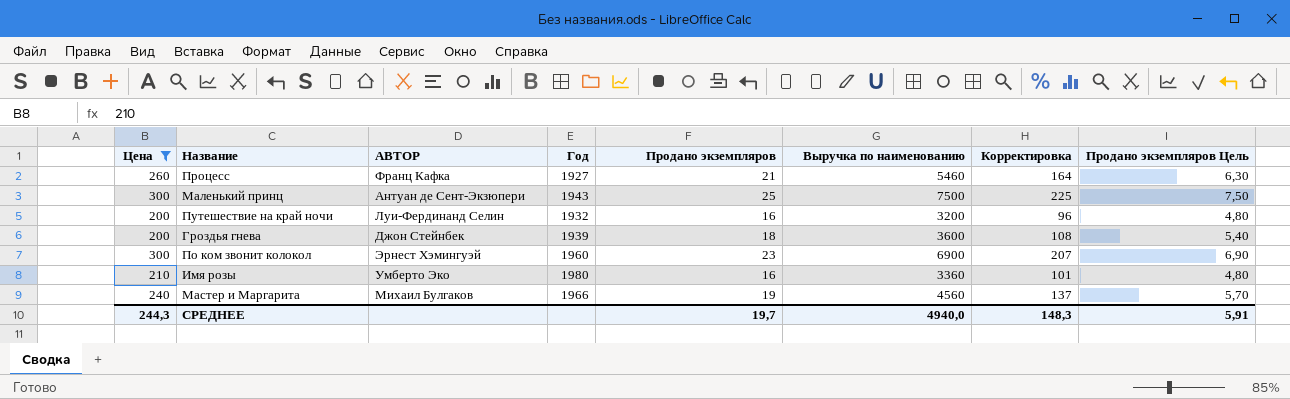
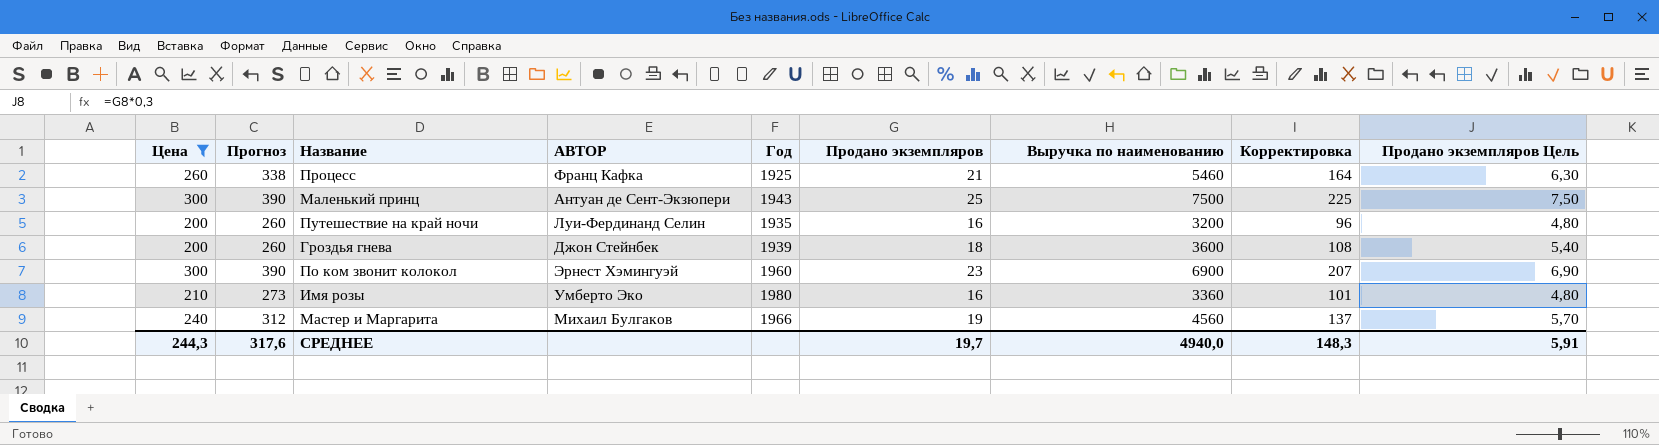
column Прогноз | formula: none -> [Цена] * 1,3
Процесс | Год: 1927 -> 1925
Путешествие на край ночи | Год: 1932 -> 1935

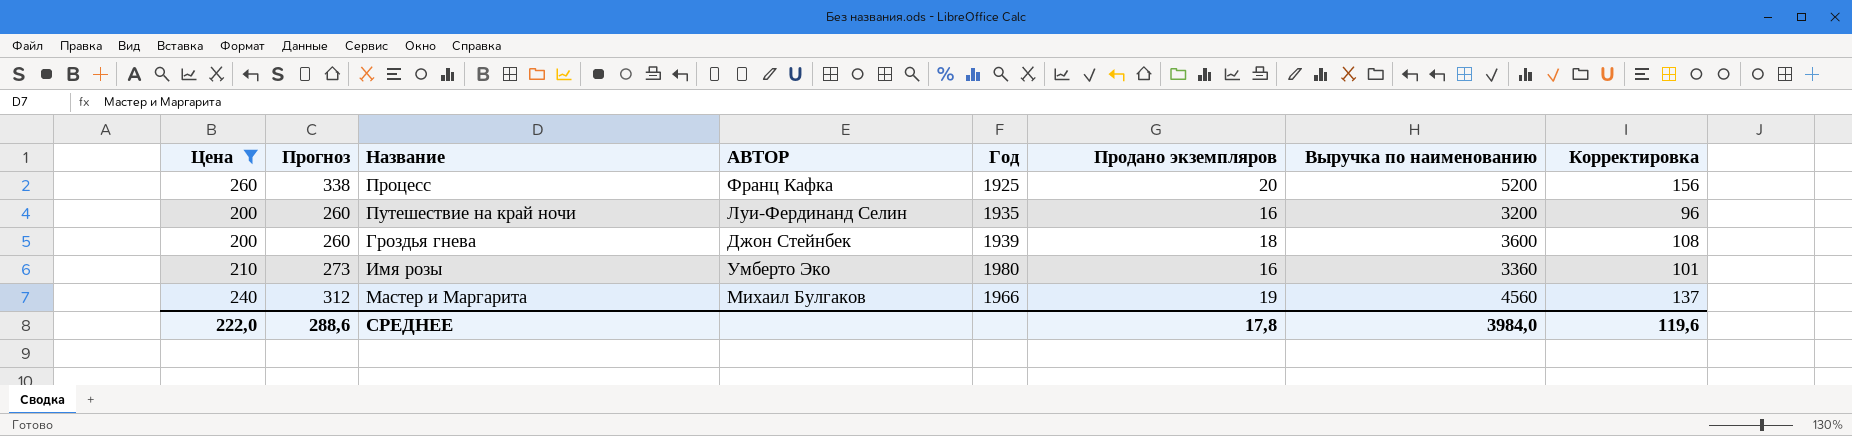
column Продано экземпляров Цель | formula: [Продано экземпляров] * 0,3 -> none
row Маленький принц: 300 | 390 | Антуан де Сент-Экзюпери | 1943 | 25 | 7500 | 225 | 7,50 -> none
row По ком звонит колокол: 300 | 390 | Эрнест Хэмингуэй | 1960 | 23 | 6900 | 207 | 6,90 -> none
Процесс | Продано экземпляров: 21 -> 20
Процесс | Выручка по наименованию: 5460 -> 5200
Процесс | Корректировка: 164 -> 156
СРЕДНЕЕ | Цена: 244,3 -> 222,0
СРЕДНЕЕ | Прогноз: 317,6 -> 288,6
СРЕДНЕЕ | Продано экземпляров: 19,7 -> 17,8
СРЕДНЕЕ | Выручка по наименованию: 4940,0 -> 3984,0
СРЕДНЕЕ | Корректировка: 148,3 -> 119,6

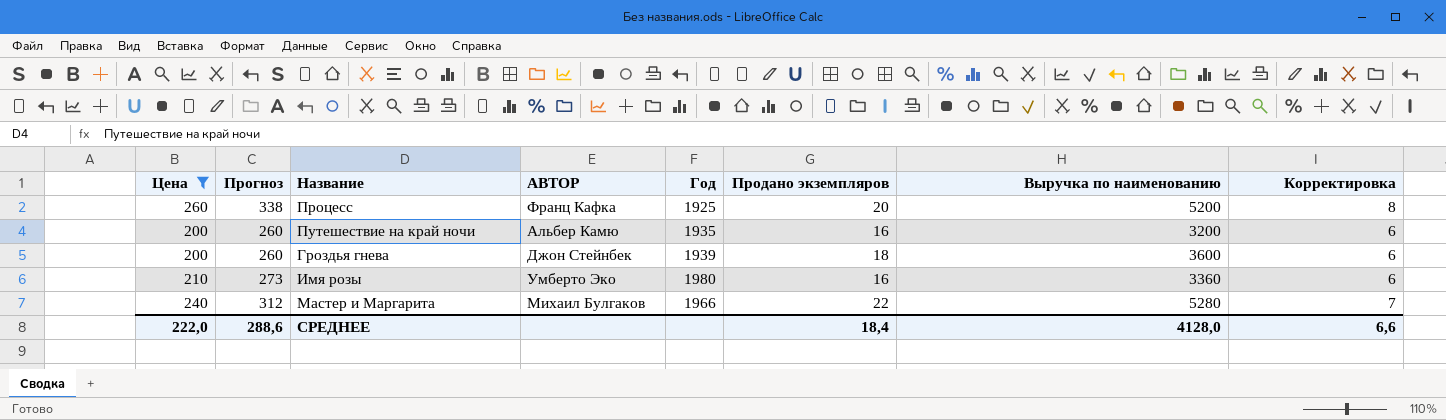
column Корректировка | formula: [Выручка по наименованию] * 0,03 -> [Цена] * 0,03
Путешествие на край ночи | АВТОР: Луи-Фердинанд Селин -> Альбер Камю
Мастер и Маргарита | Продано экземпляров: 19 -> 22
Мастер и Маргарита | Выручка по наименованию: 4560 -> 5280
СРЕДНЕЕ | Продано экземпляров: 17,8 -> 18,4
СРЕДНЕЕ | Выручка по наименованию: 3984,0 -> 4128,0
СРЕДНЕЕ | Корректировка: 119,6 -> 6,6

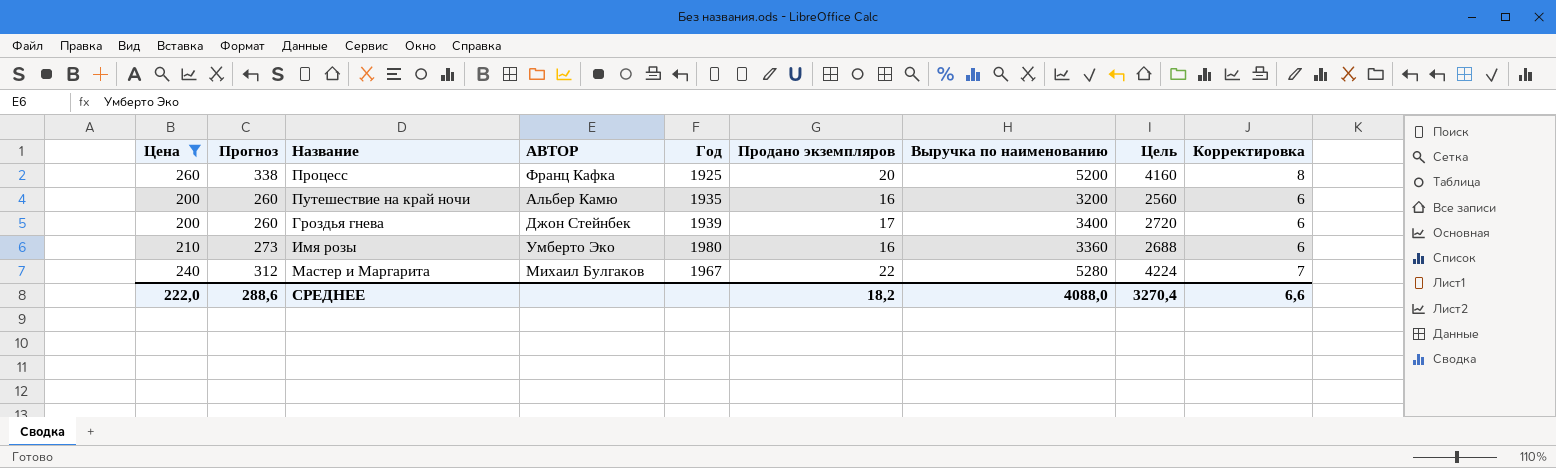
column Цель | formula: none -> [Выручка по наименованию] * 0,8
Гроздья гнева | Продано экземпляров: 18 -> 17
Гроздья гнева | Выручка по наименованию: 3600 -> 3400
Мастер и Маргарита | Год: 1966 -> 1967
СРЕДНЕЕ | Продано экземпляров: 18,4 -> 18,2
СРЕДНЕЕ | Выручка по наименованию: 4128,0 -> 4088,0

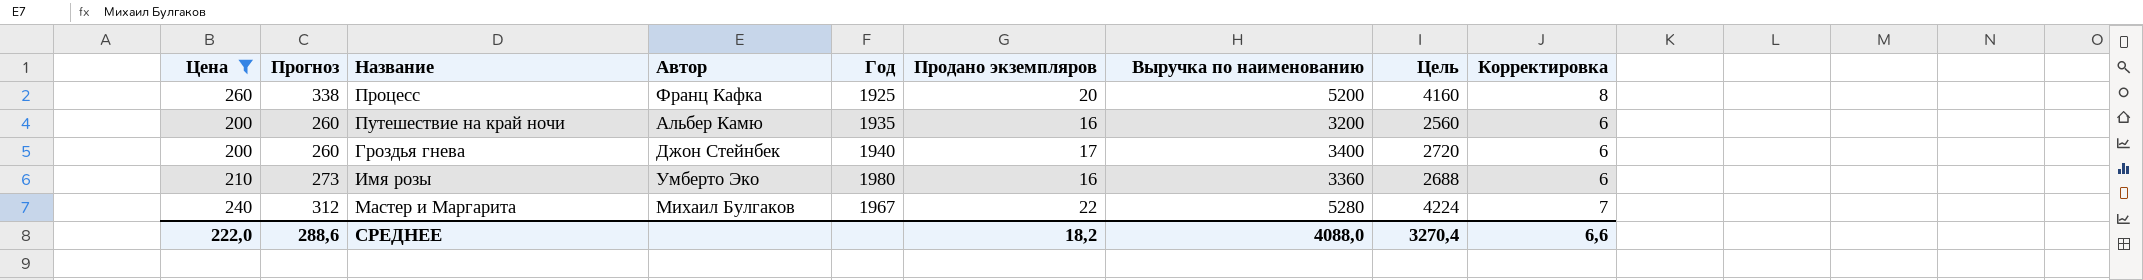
column name: АВТОР -> Автор
Гроздья гнева | Год: 1939 -> 1940

